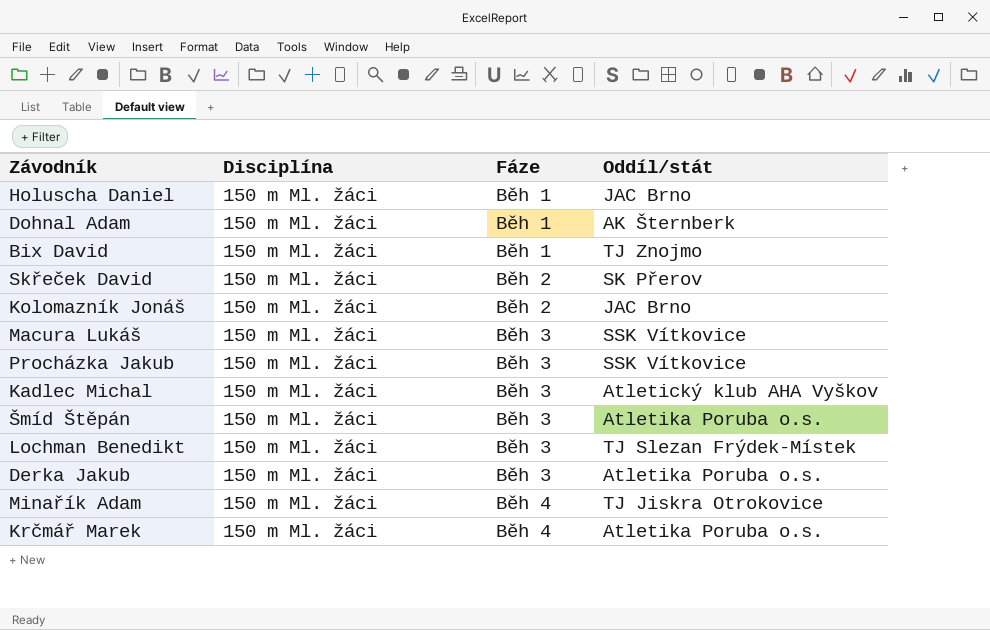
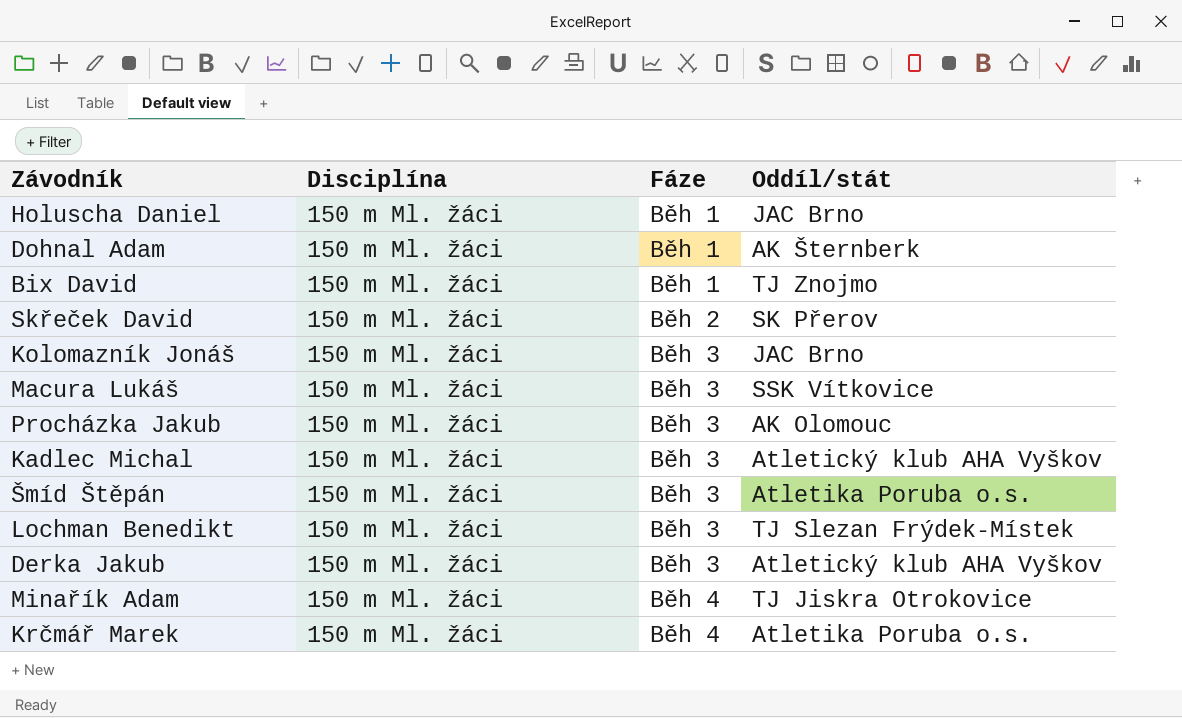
Kolomazník Jonáš | Fáze: Běh 2 -> Běh 3
Procházka Jakub | Oddíl/stát: SSK Vítkovice -> AK Olomouc
Derka Jakub | Oddíl/stát: Atletika Poruba o.s. -> Atletický klub AHA Vyškov

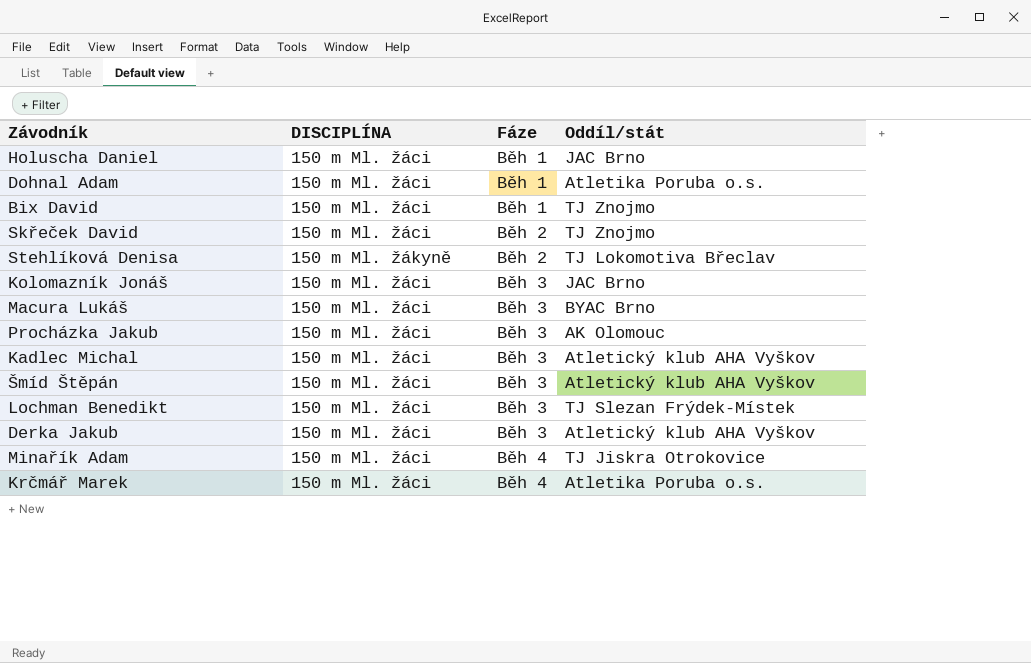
column name: Disciplína -> DISCIPLÍNA
Dohnal Adam | Oddíl/stát: AK Šternberk -> Atletika Poruba o.s.
Skřeček David | Oddíl/stát: SK Přerov -> TJ Znojmo
row Stehlíková Denisa: none -> 150 m Ml. žákyně | Běh 2 | TJ Lokomotiva Břeclav
Macura Lukáš | Oddíl/stát: SSK Vítkovice -> BYAC Brno
Šmíd Štěpán | Oddíl/stát: Atletika Poruba o.s. -> Atletický klub AHA Vyškov

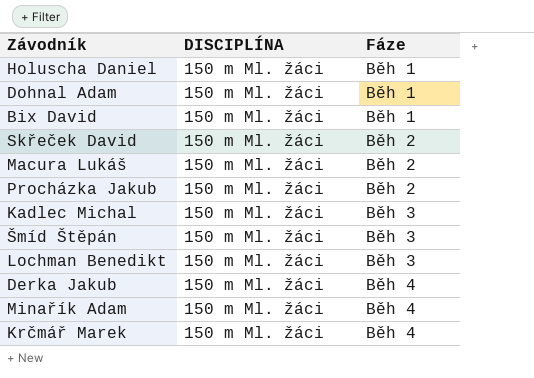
column Oddíl/stát | position: 4 -> none
row Stehlíková Denisa: 150 m Ml. žákyně | Běh 2 | TJ Lokomotiva Břeclav -> none
row Kolomazník Jonáš: 150 m Ml. žáci | Běh 3 | JAC Brno -> none
Macura Lukáš | Fáze: Běh 3 -> Běh 2
Procházka Jakub | Fáze: Běh 3 -> Běh 2
Derka Jakub | Fáze: Běh 3 -> Běh 4

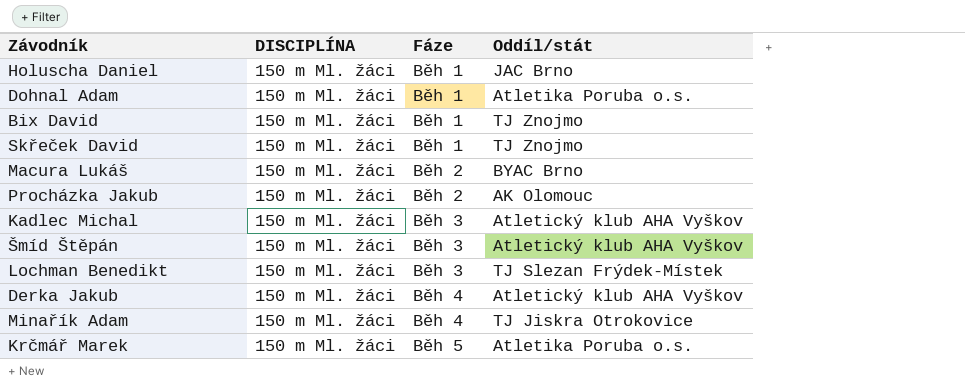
column Oddíl/stát | position: none -> 4
Skřeček David | Fáze: Běh 2 -> Běh 1
Krčmář Marek | Fáze: Běh 4 -> Běh 5

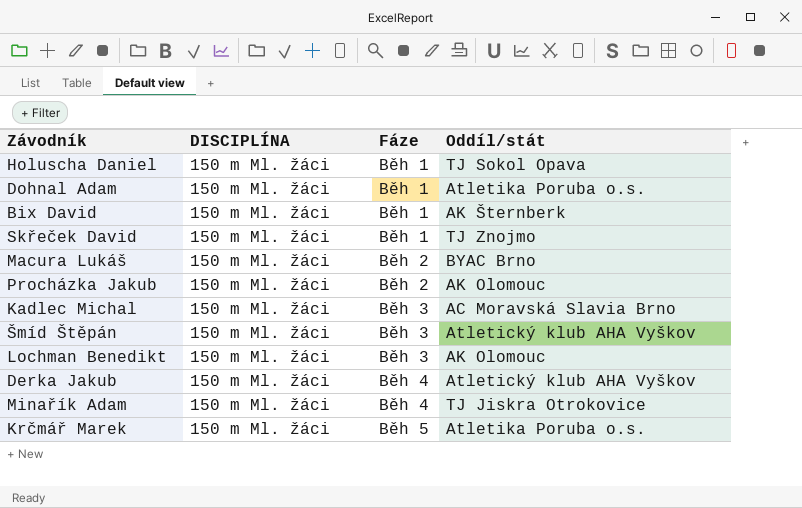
Holuscha Daniel | Oddíl/stát: JAC Brno -> TJ Sokol Opava
Bix David | Oddíl/stát: TJ Znojmo -> AK Šternberk
Kadlec Michal | Oddíl/stát: Atletický klub AHA Vyškov -> AC Moravská Slavia Brno
Lochman Benedikt | Oddíl/stát: TJ Slezan Frýdek-Místek -> AK Olomouc

